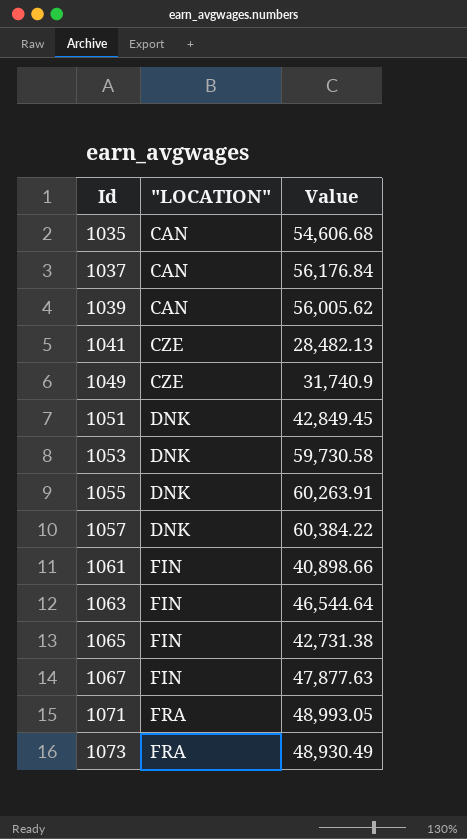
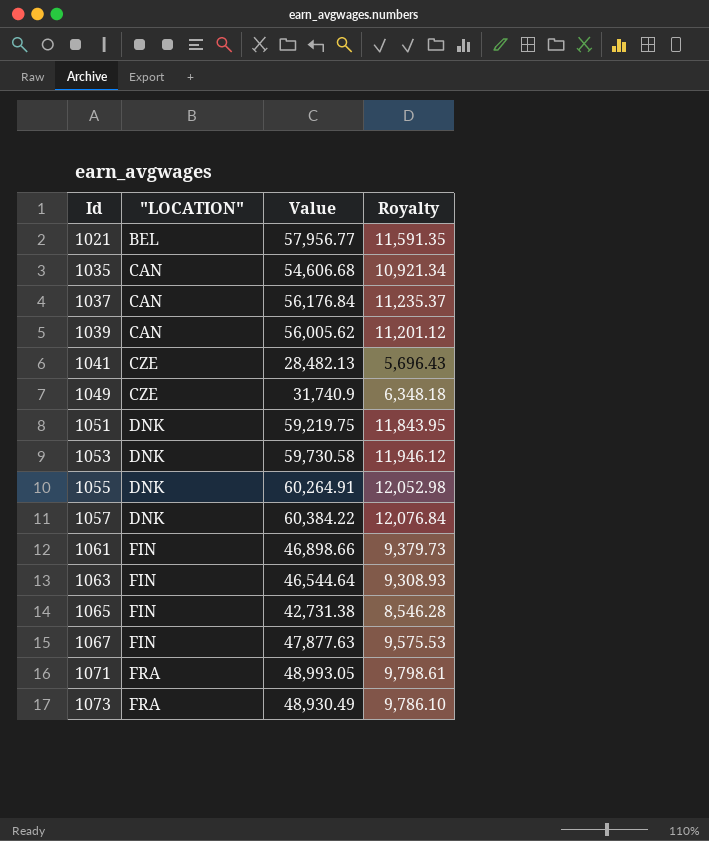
column Royalty | formula: none -> [Value] * 0.2
row 1021: none -> BEL | 57,956.77 | 11,591.35
1051 | Value: 42,849.45 -> 59,219.75
1055 | Value: 60,263.91 -> 60,264.91
1061 | Value: 40,898.66 -> 46,898.66

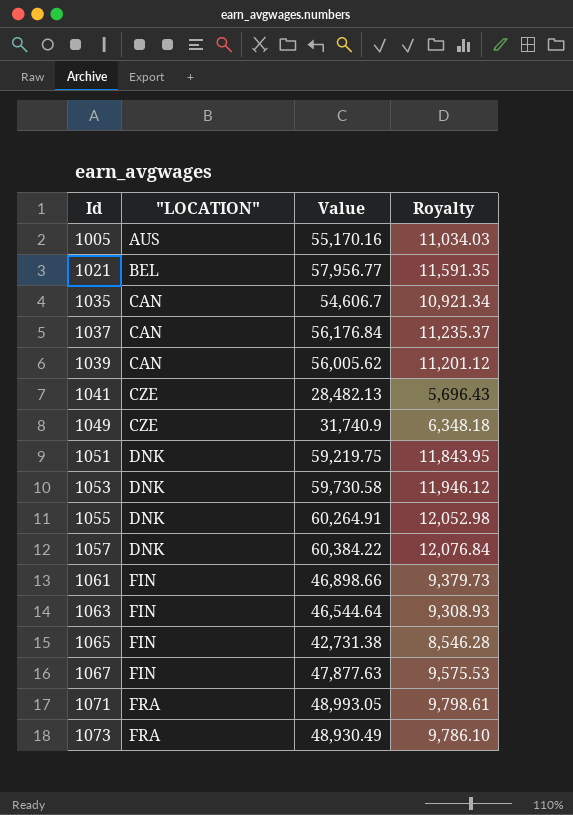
row 1005: none -> AUS | 55,170.16 | 11,034.03
1035 | Value: 54,606.68 -> 54,606.7

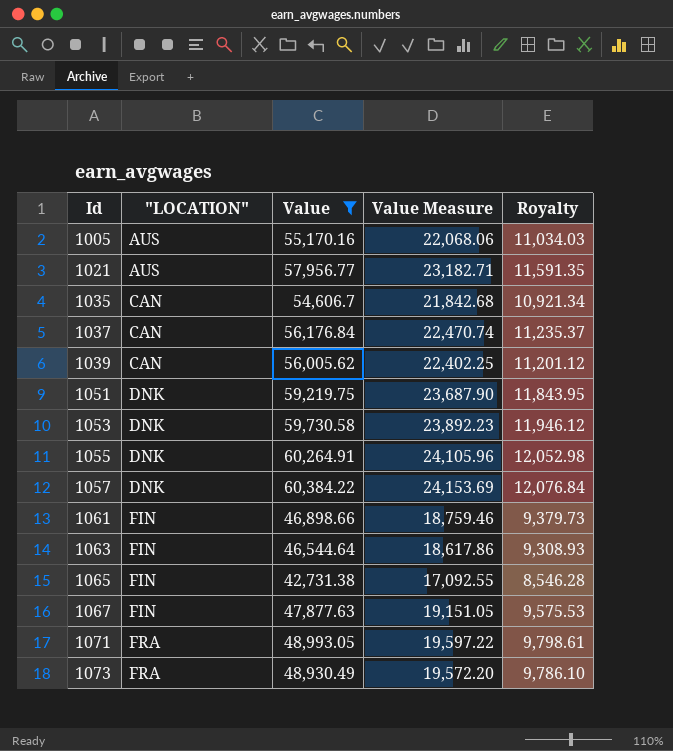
filter: none -> Value >= 42,731.38
column Value Measure | formula: none -> [Value] * 0.4
1021 | "LOCATION": BEL -> AUS

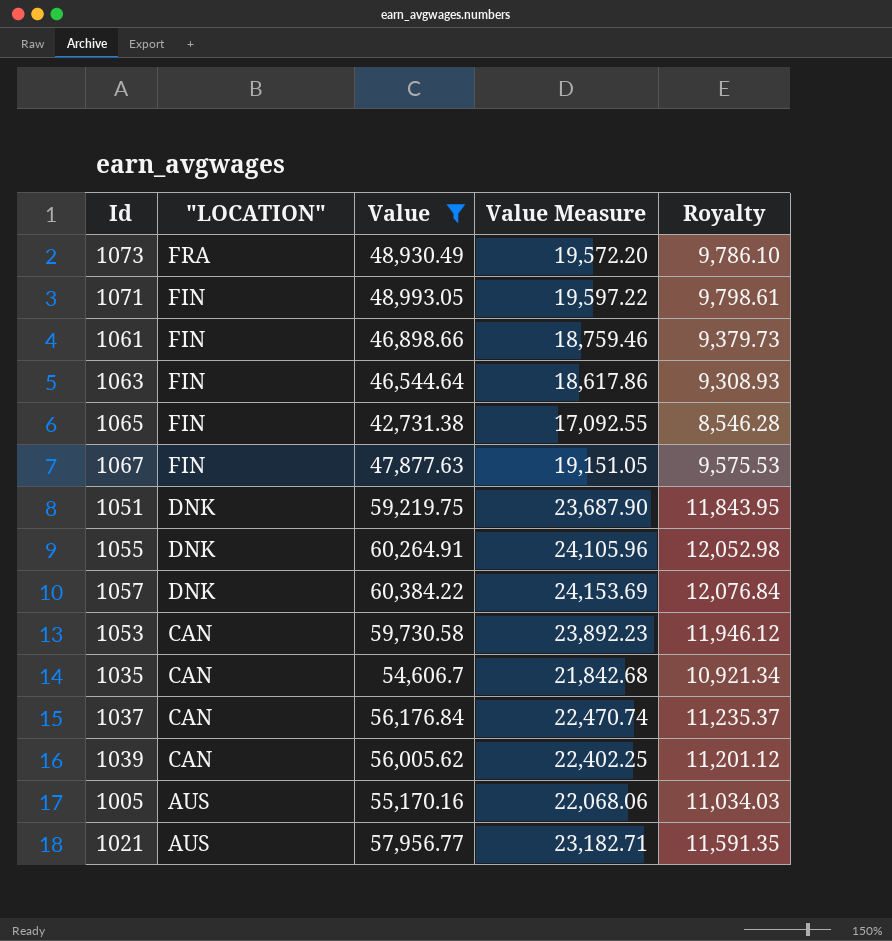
row order: Id ascending -> "LOCATION" descending
1071 | "LOCATION": FRA -> FIN
1053 | "LOCATION": DNK -> CAN

